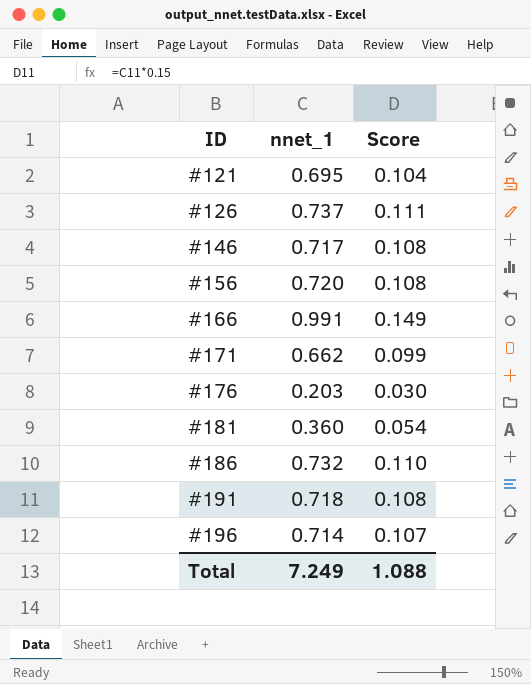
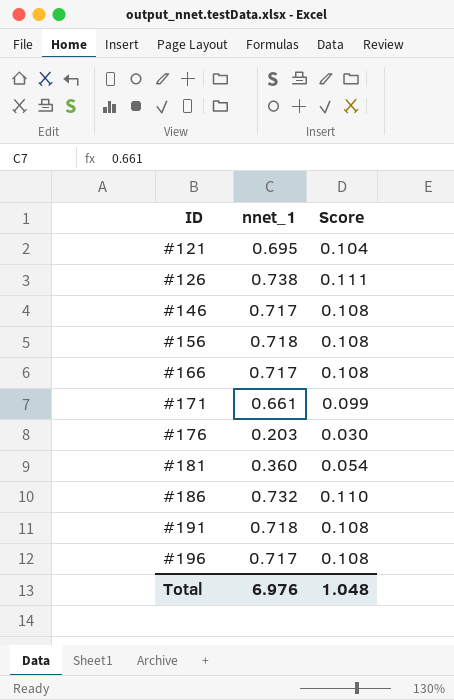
#126 | nnet_1: 0.737 -> 0.738
#156 | nnet_1: 0.720 -> 0.718
#166 | nnet_1: 0.991 -> 0.717
#166 | Score: 0.149 -> 0.108
#171 | nnet_1: 0.662 -> 0.661
#196 | nnet_1: 0.714 -> 0.717
#196 | Score: 0.107 -> 0.108
Total | nnet_1: 7.249 -> 6.976
Total | Score: 1.088 -> 1.048

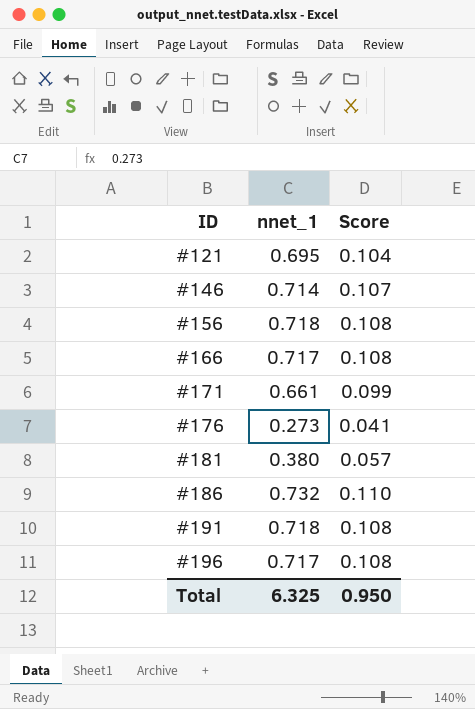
row #126: 0.738 | 0.111 -> none
#146 | nnet_1: 0.717 -> 0.714
#146 | Score: 0.108 -> 0.107
#176 | nnet_1: 0.203 -> 0.273
#176 | Score: 0.030 -> 0.041
#181 | nnet_1: 0.360 -> 0.380
#181 | Score: 0.054 -> 0.057
Total | nnet_1: 6.976 -> 6.325
Total | Score: 1.048 -> 0.950

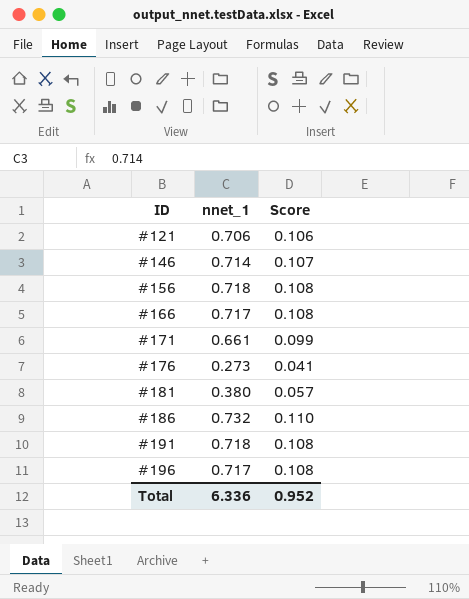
#121 | nnet_1: 0.695 -> 0.706
#121 | Score: 0.104 -> 0.106
Total | nnet_1: 6.325 -> 6.336
Total | Score: 0.950 -> 0.952

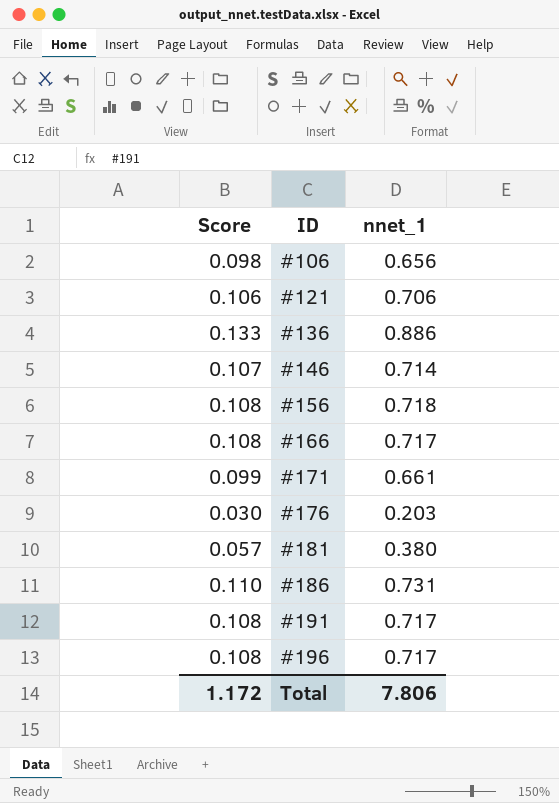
column Score | position: 3 -> 1
row #106: none -> 0.098 | 0.656
row #136: none -> 0.133 | 0.886
#176 | Score: 0.041 -> 0.030
#176 | nnet_1: 0.273 -> 0.203
#186 | nnet_1: 0.732 -> 0.731
#191 | nnet_1: 0.718 -> 0.717
Total | Score: 0.952 -> 1.172
Total | nnet_1: 6.336 -> 7.806

